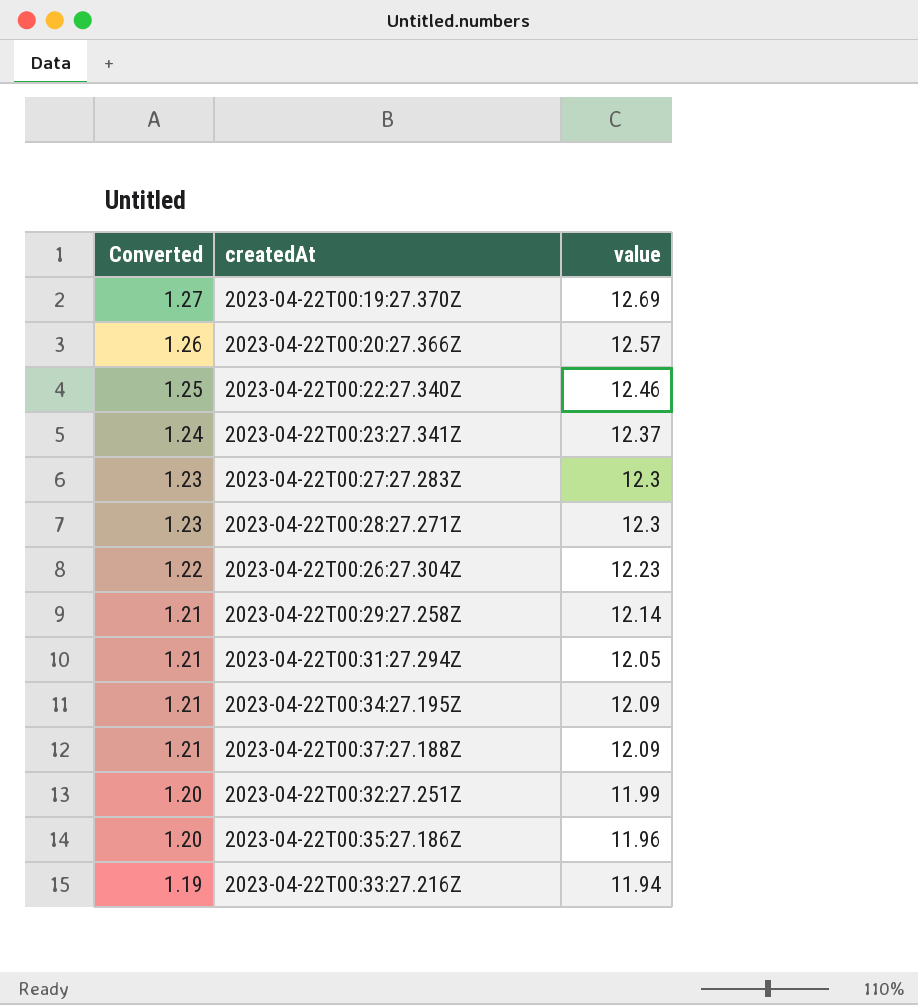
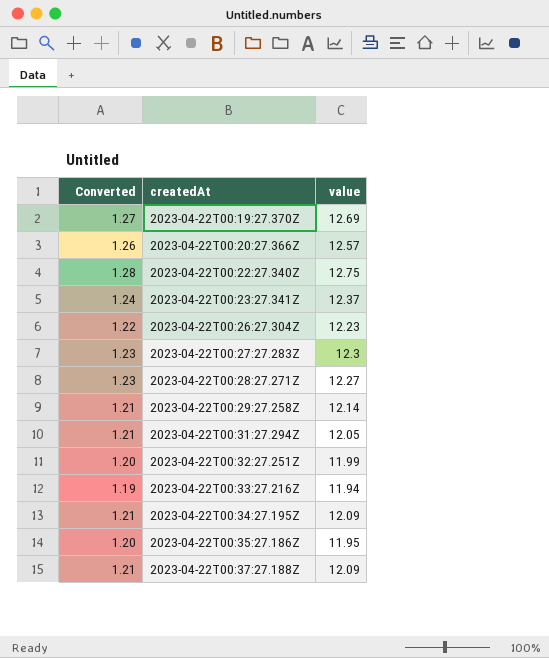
row order: Converted descending -> createdAt ascending
2023-04-22T00:22:27.340Z | Converted: 1.25 -> 1.28
2023-04-22T00:22:27.340Z | value: 12.46 -> 12.75
2023-04-22T00:28:27.271Z | value: 12.3 -> 12.27
2023-04-22T00:35:27.186Z | value: 11.96 -> 11.95

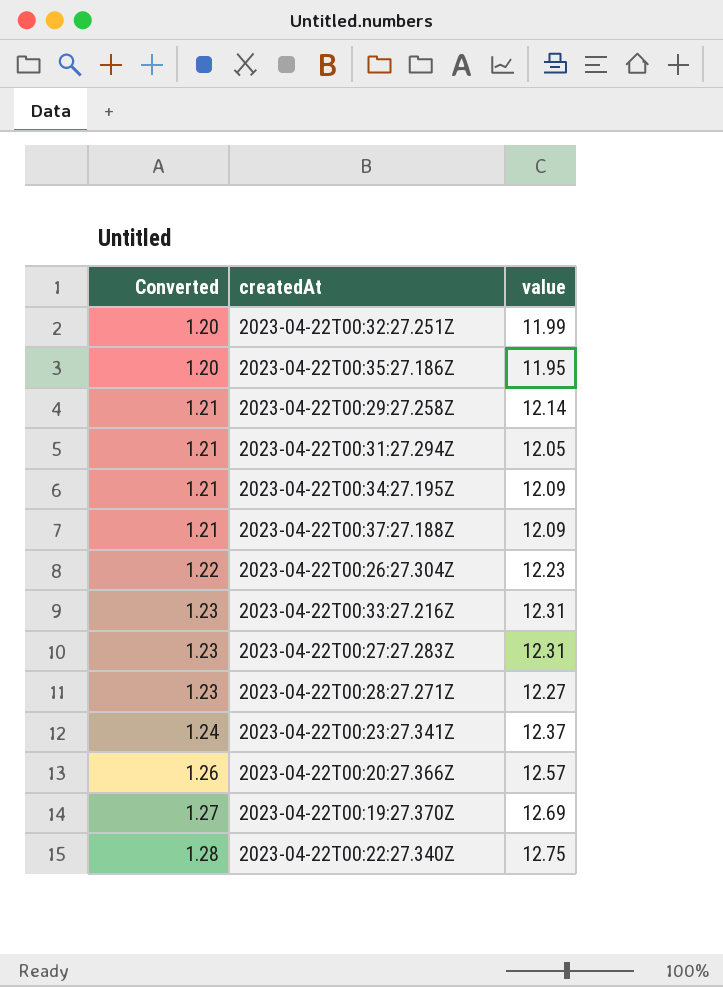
row order: createdAt ascending -> Converted ascending
2023-04-22T00:33:27.216Z | Converted: 1.19 -> 1.23
2023-04-22T00:33:27.216Z | value: 11.94 -> 12.31
2023-04-22T00:27:27.283Z | value: 12.3 -> 12.31

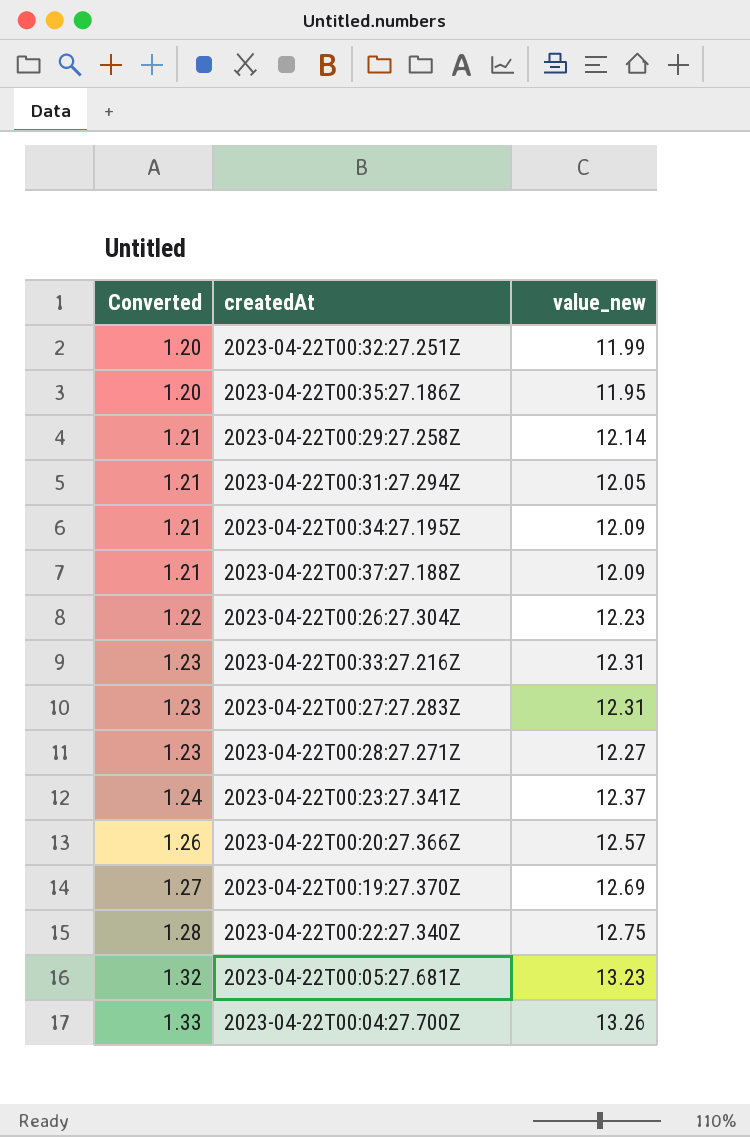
column name: value -> value_new
row 2023-04-22T00:05:27.681Z: none -> 1.32 | 13.23
row 2023-04-22T00:04:27.700Z: none -> 1.33 | 13.26

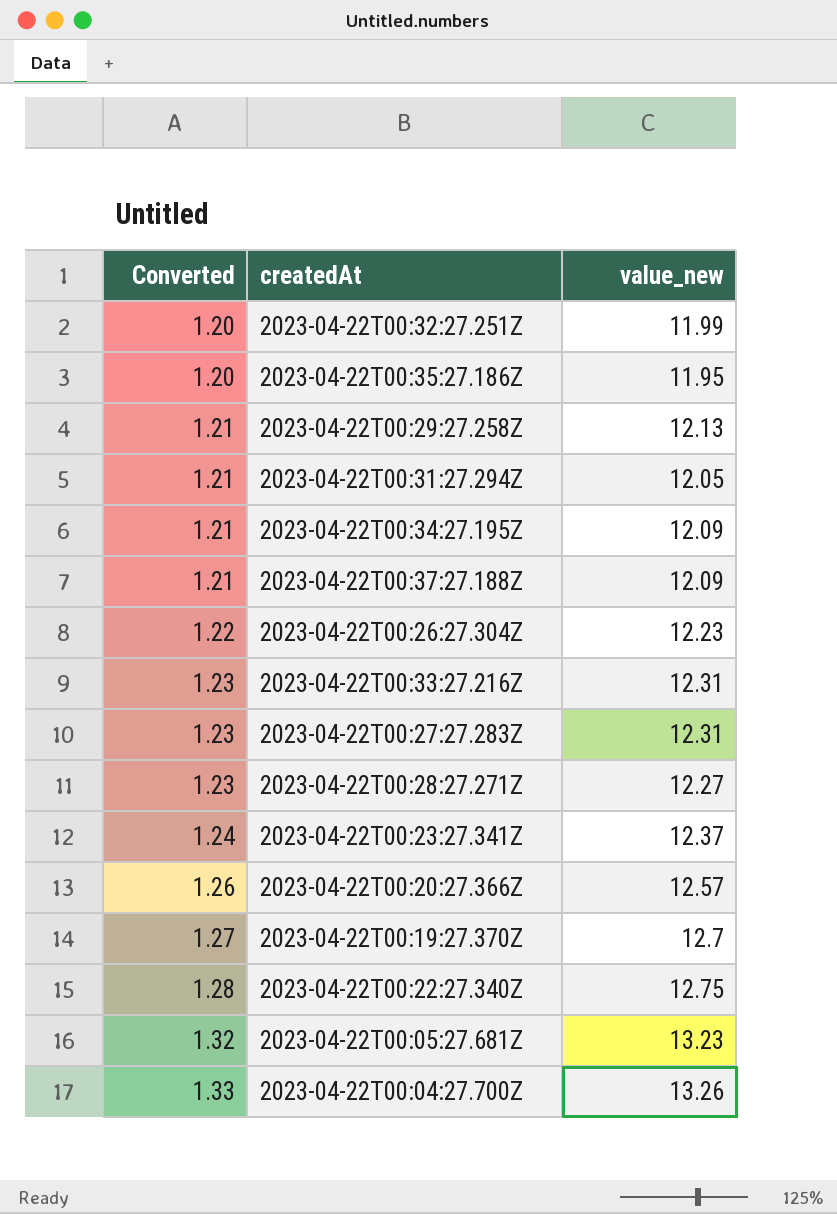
2023-04-22T00:29:27.258Z | value_new: 12.14 -> 12.13
2023-04-22T00:19:27.370Z | value_new: 12.69 -> 12.7

